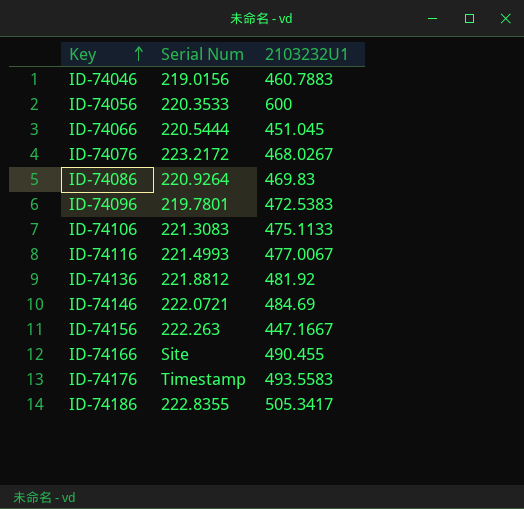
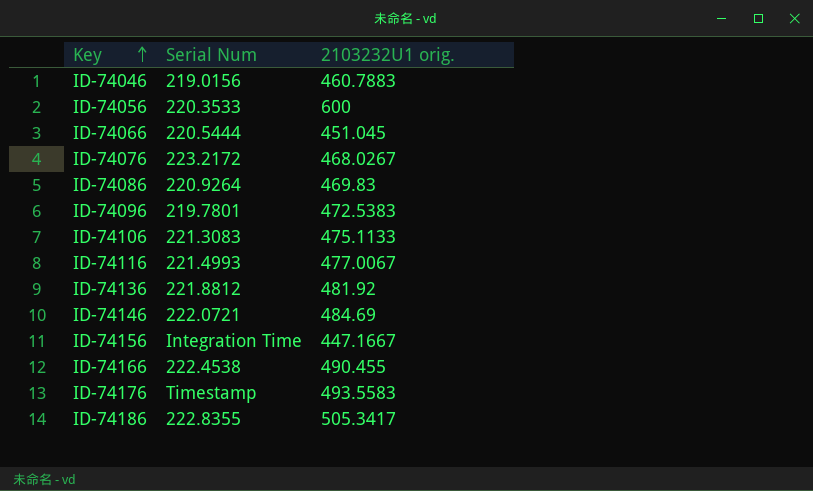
column name: 2103232U1 -> 2103232U1 orig.
ID-74156 | Serial Num: 222.263 -> Integration Time
ID-74166 | Serial Num: Site -> 222.4538

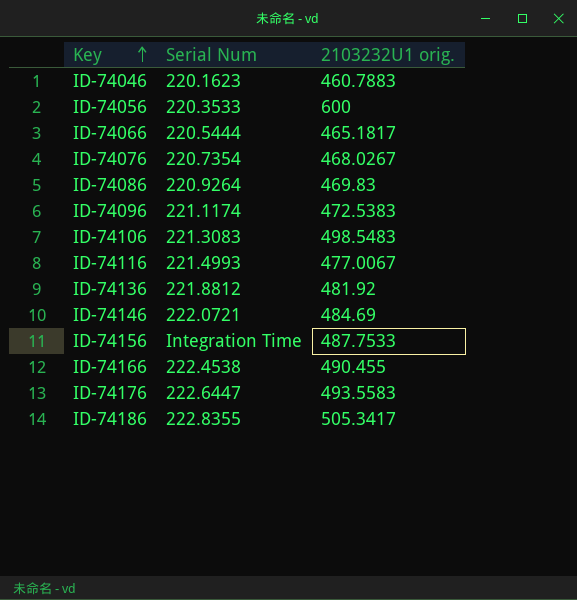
ID-74046 | Serial Num: 219.0156 -> 220.1623
ID-74066 | 2103232U1 orig.: 451.045 -> 465.1817
ID-74076 | Serial Num: 223.2172 -> 220.7354
ID-74096 | Serial Num: 219.7801 -> 221.1174
ID-74106 | 2103232U1 orig.: 475.1133 -> 498.5483
ID-74156 | 2103232U1 orig.: 447.1667 -> 487.7533
ID-74176 | Serial Num: Timestamp -> 222.6447

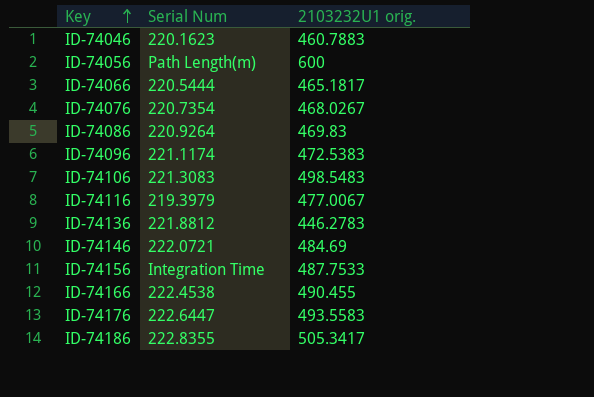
ID-74056 | Serial Num: 220.3533 -> Path Length(m)
ID-74116 | Serial Num: 221.4993 -> 219.3979
ID-74136 | 2103232U1 orig.: 481.92 -> 446.2783

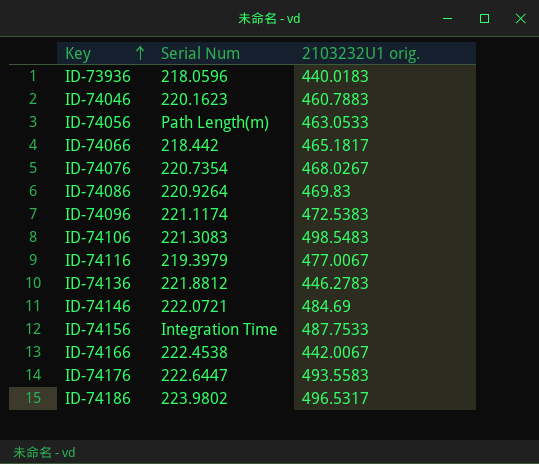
row ID-73936: none -> 218.0596 | 440.0183
ID-74056 | 2103232U1 orig.: 600 -> 463.0533
ID-74066 | Serial Num: 220.5444 -> 218.442
ID-74166 | 2103232U1 orig.: 490.455 -> 442.0067
ID-74186 | Serial Num: 222.8355 -> 223.9802
ID-74186 | 2103232U1 orig.: 505.3417 -> 496.5317

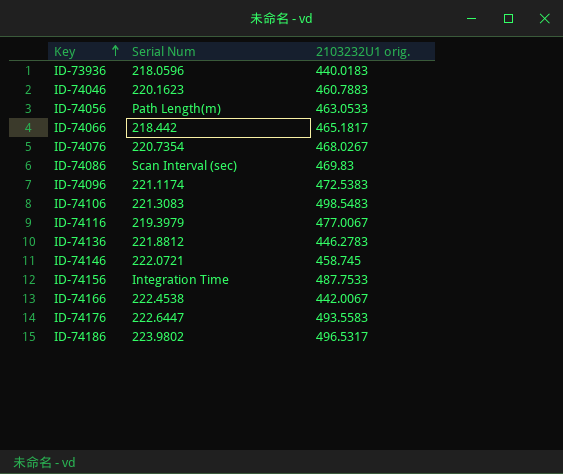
ID-74086 | Serial Num: 220.9264 -> Scan Interval (sec)
ID-74146 | 2103232U1 orig.: 484.69 -> 458.745

